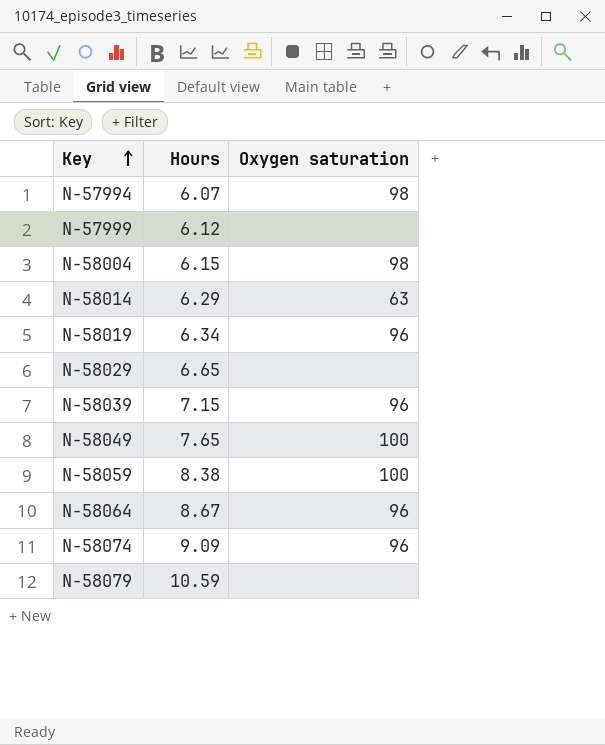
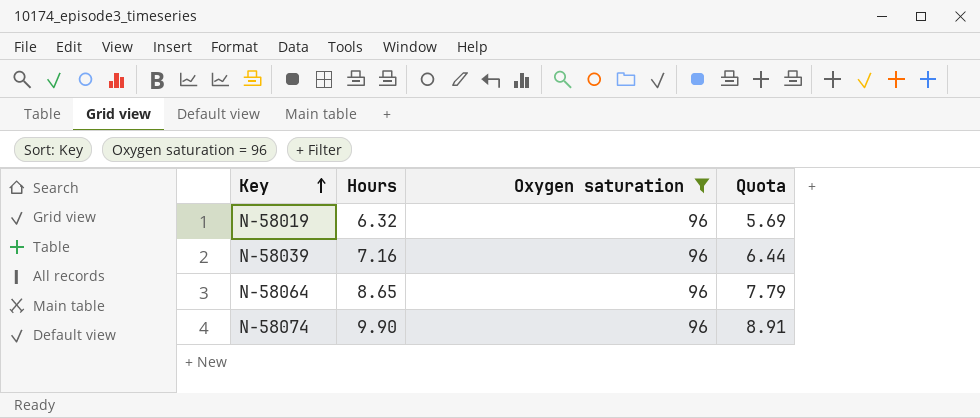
filter: none -> Oxygen saturation = 96
column Quota | formula: none -> [Hours] * 0.9
N-58019 | Hours: 6.34 -> 6.32
N-58039 | Hours: 7.15 -> 7.16
N-58064 | Hours: 8.67 -> 8.65
N-58074 | Hours: 9.09 -> 9.90

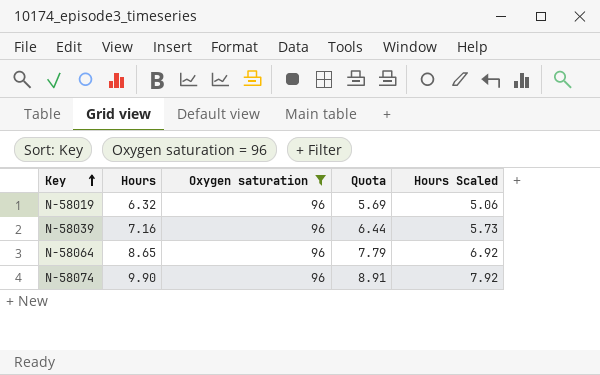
column Hours Scaled | formula: none -> [Hours] * 0.8

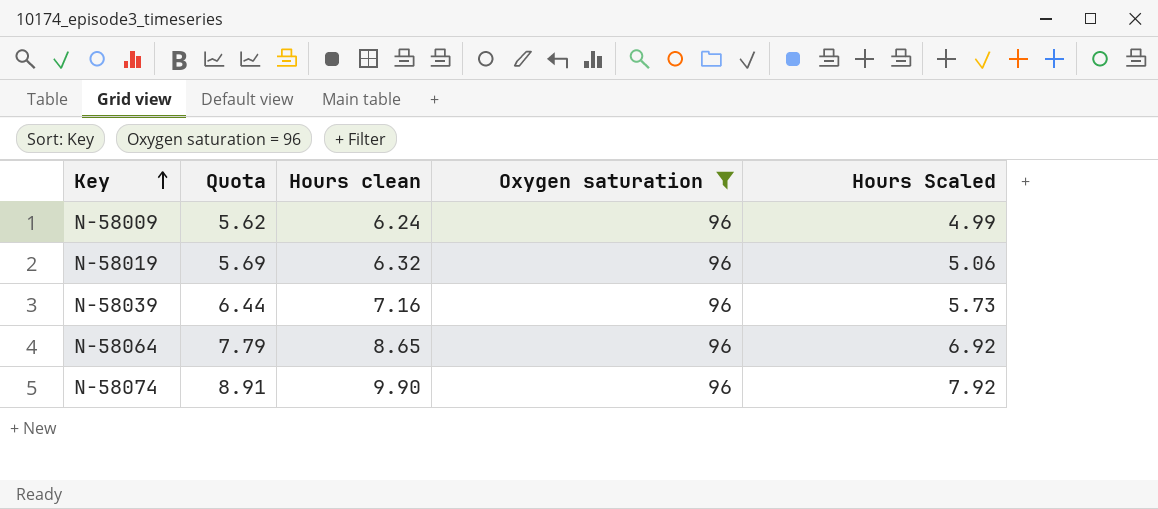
column Quota | position: 4 -> 2
column name: Hours -> Hours clean
row N-58009: none -> 5.62 | 6.24 | 96 | 4.99

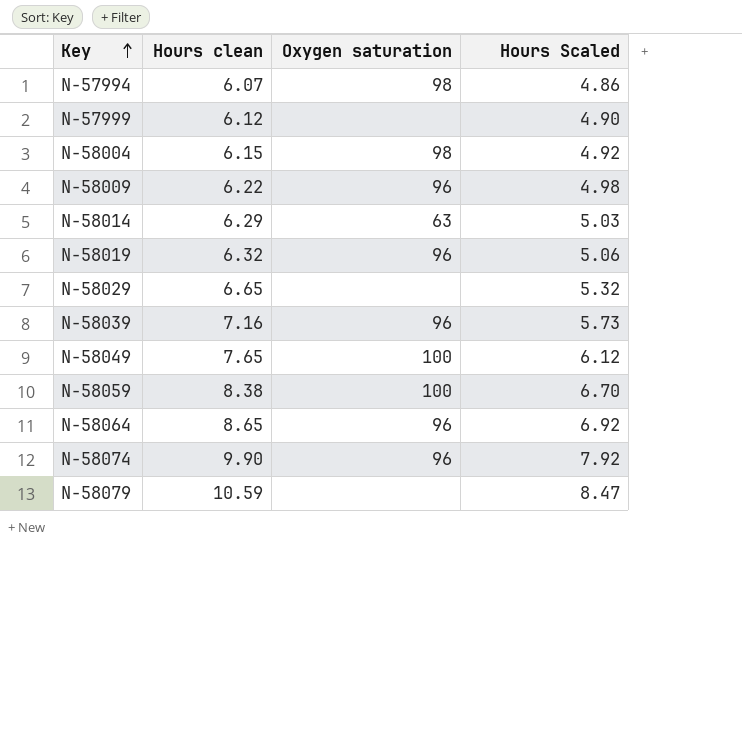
filter: Oxygen saturation = 96 -> none
column Quota | formula: [Hours clean] * 0.9 -> none
N-58009 | Hours clean: 6.24 -> 6.22
N-58009 | Hours Scaled: 4.99 -> 4.98

